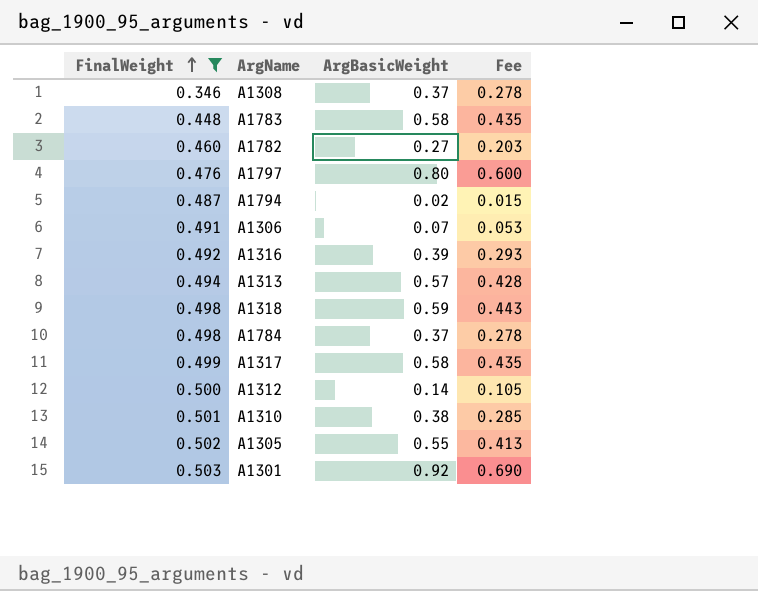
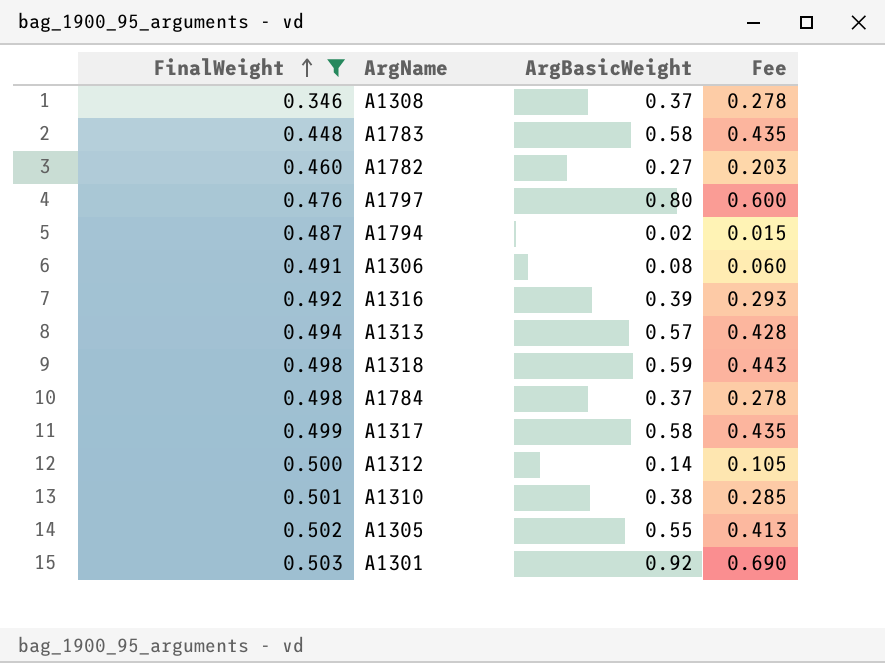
A1306 | ArgBasicWeight: 0.07 -> 0.08
A1306 | Fee: 0.053 -> 0.060

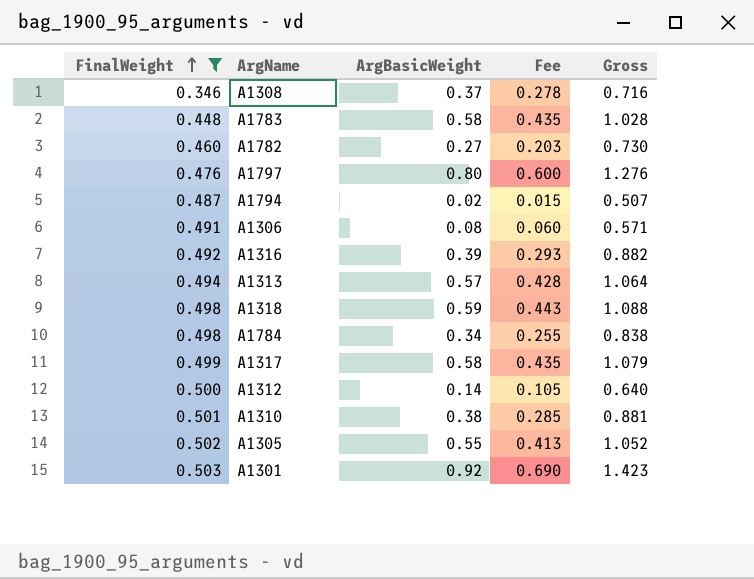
column Gross | formula: none -> [FinalWeight] + [ArgBasicWeight]
A1784 | ArgBasicWeight: 0.37 -> 0.34
A1784 | Fee: 0.278 -> 0.255

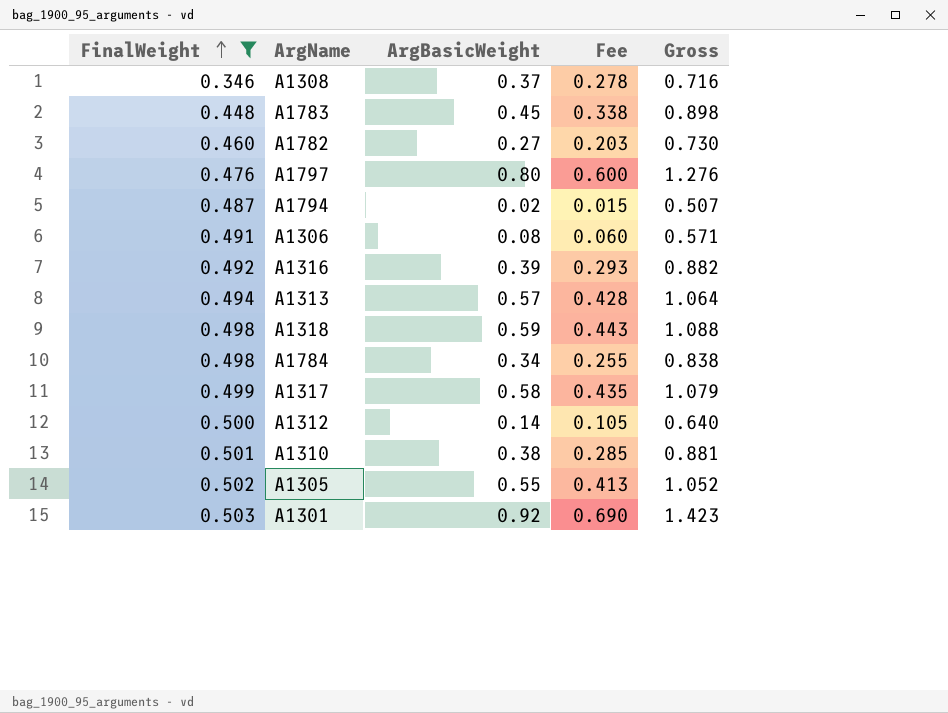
A1783 | ArgBasicWeight: 0.58 -> 0.45
A1783 | Fee: 0.435 -> 0.338
A1783 | Gross: 1.028 -> 0.898

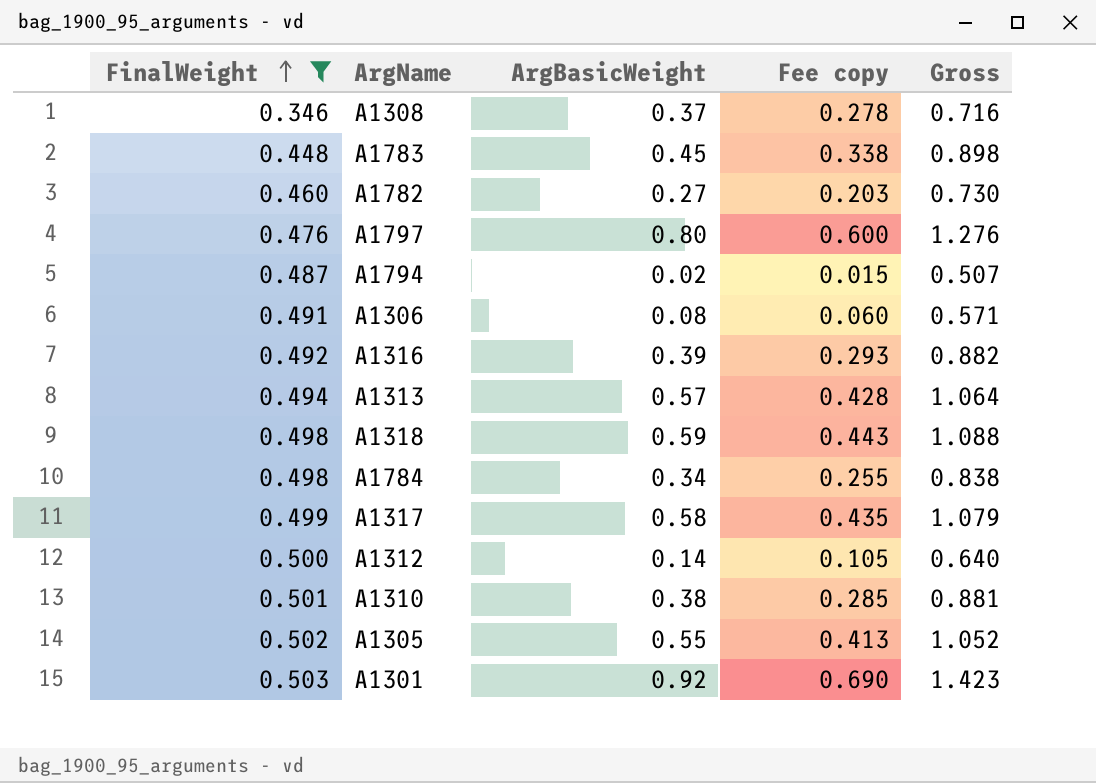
column name: Fee -> Fee copy

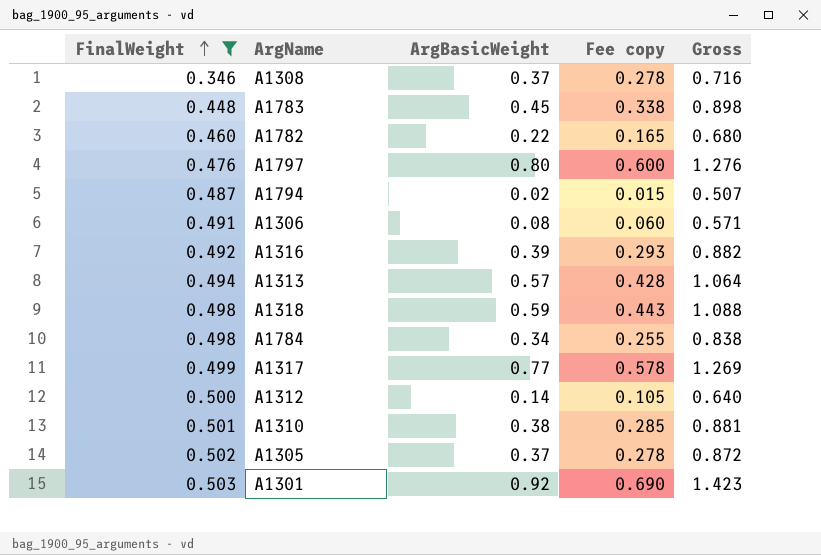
A1782 | ArgBasicWeight: 0.27 -> 0.22
A1782 | Fee copy: 0.203 -> 0.165
A1782 | Gross: 0.730 -> 0.680
A1317 | ArgBasicWeight: 0.58 -> 0.77
A1317 | Fee copy: 0.435 -> 0.578
A1317 | Gross: 1.079 -> 1.269
A1305 | ArgBasicWeight: 0.55 -> 0.37
A1305 | Fee copy: 0.413 -> 0.278
A1305 | Gross: 1.052 -> 0.872

